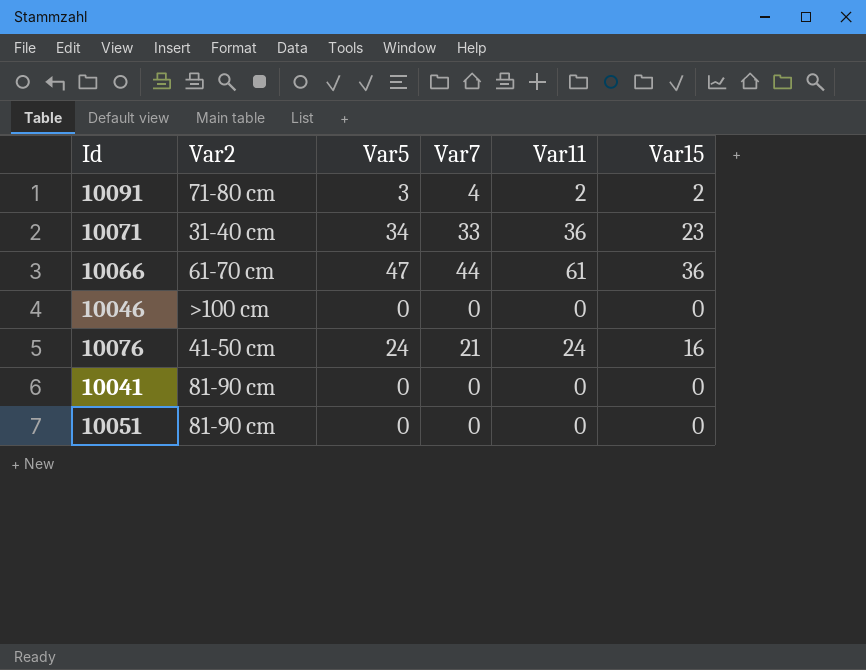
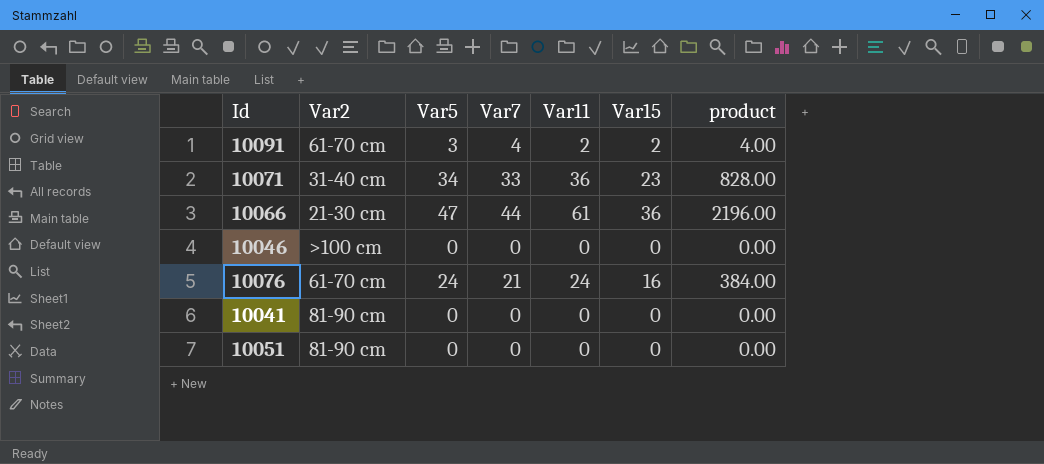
column product | formula: none -> [Var11] * [Var15]
10091 | Var2: 71-80 cm -> 61-70 cm
10066 | Var2: 61-70 cm -> 21-30 cm
10076 | Var2: 41-50 cm -> 61-70 cm

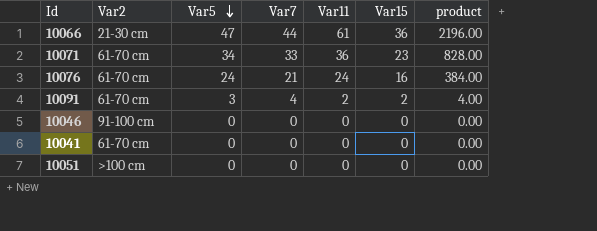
row order: none -> Var5 descending
10071 | Var2: 31-40 cm -> 61-70 cm
10046 | Var2: >100 cm -> 91-100 cm
10041 | Var2: 81-90 cm -> 61-70 cm
10051 | Var2: 81-90 cm -> >100 cm

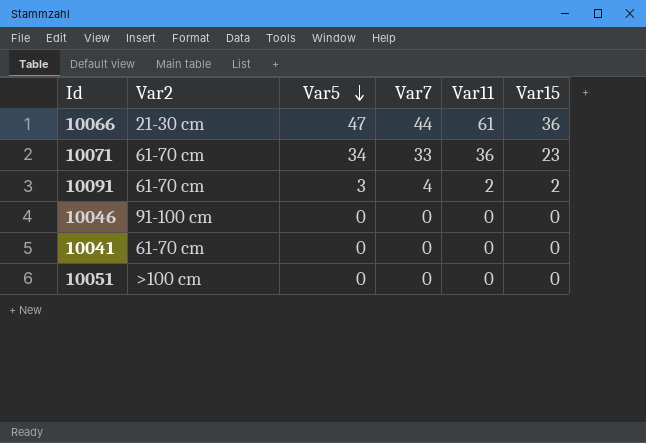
column product | formula: [Var11] * [Var15] -> none
row 10076: 61-70 cm | 24 | 21 | 24 | 16 | 384.00 -> none

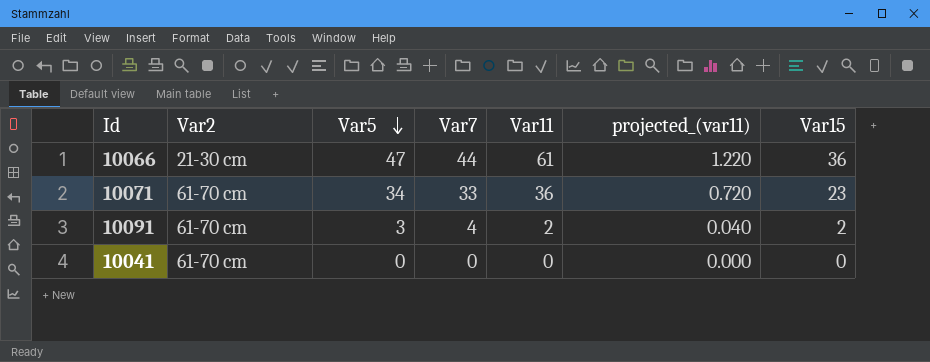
column projected_(var11) | formula: none -> [Var11] * 0.02
row 10046: 91-100 cm | 0 | 0 | 0 | 0 -> none
row 10051: >100 cm | 0 | 0 | 0 | 0 -> none

